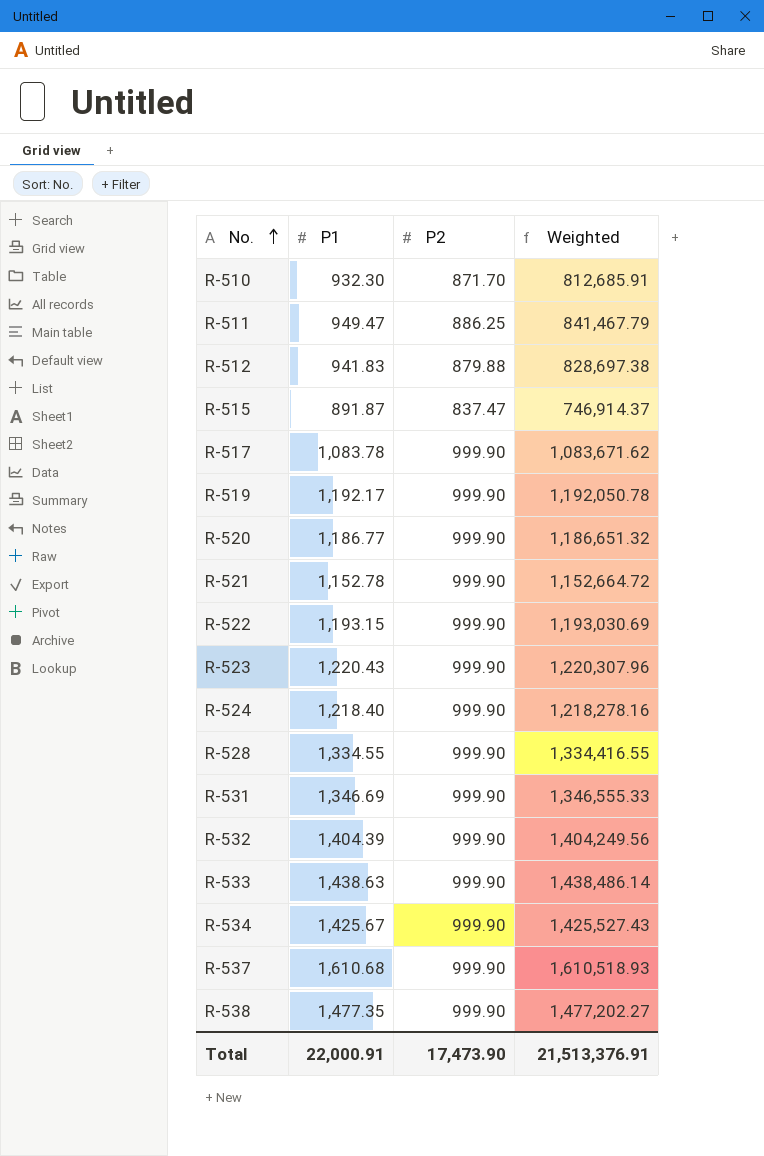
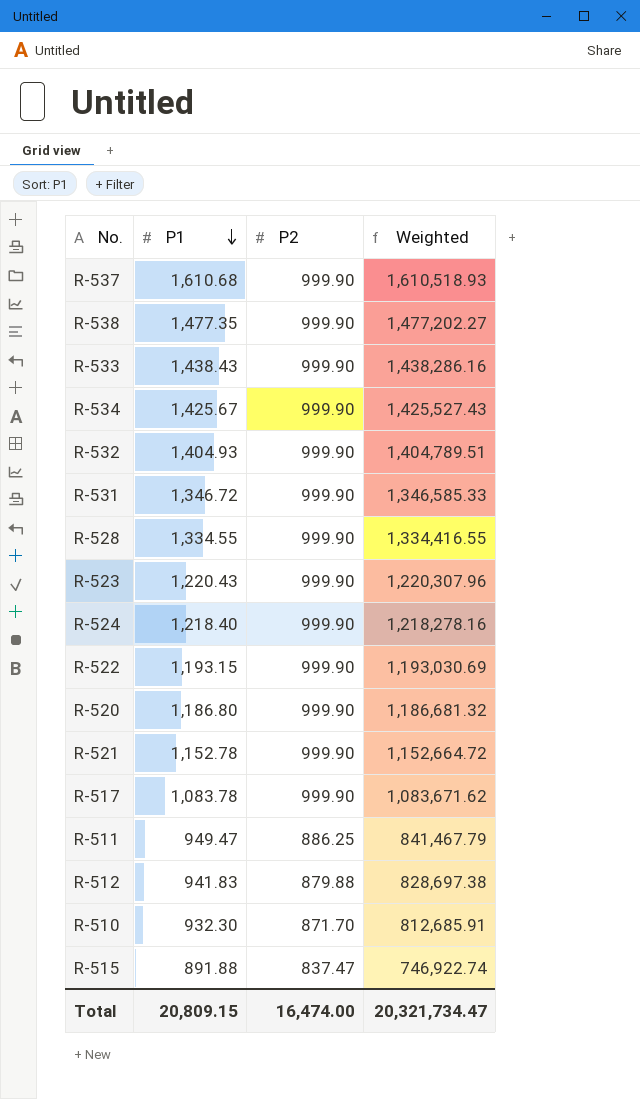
row order: No. ascending -> P1 descending
row R-519: 1,192.17 | 999.90 | 1,192,050.78 -> none
R-533 | P1: 1,438.63 -> 1,438.43
R-533 | Weighted: 1,438,486.14 -> 1,438,286.16
R-532 | P1: 1,404.39 -> 1,404.93
R-532 | Weighted: 1,404,249.56 -> 1,404,789.51
R-531 | P1: 1,346.69 -> 1,346.72
R-531 | Weighted: 1,346,555.33 -> 1,346,585.33
R-520 | P1: 1,186.77 -> 1,186.80
R-520 | Weighted: 1,186,651.32 -> 1,186,681.32
R-515 | P1: 891.87 -> 891.88
R-515 | Weighted: 746,914.37 -> 746,922.74
Total | P1: 22,000.91 -> 20,809.15
Total | P2: 17,473.90 -> 16,474.00
Total | Weighted: 21,513,376.91 -> 20,321,734.47

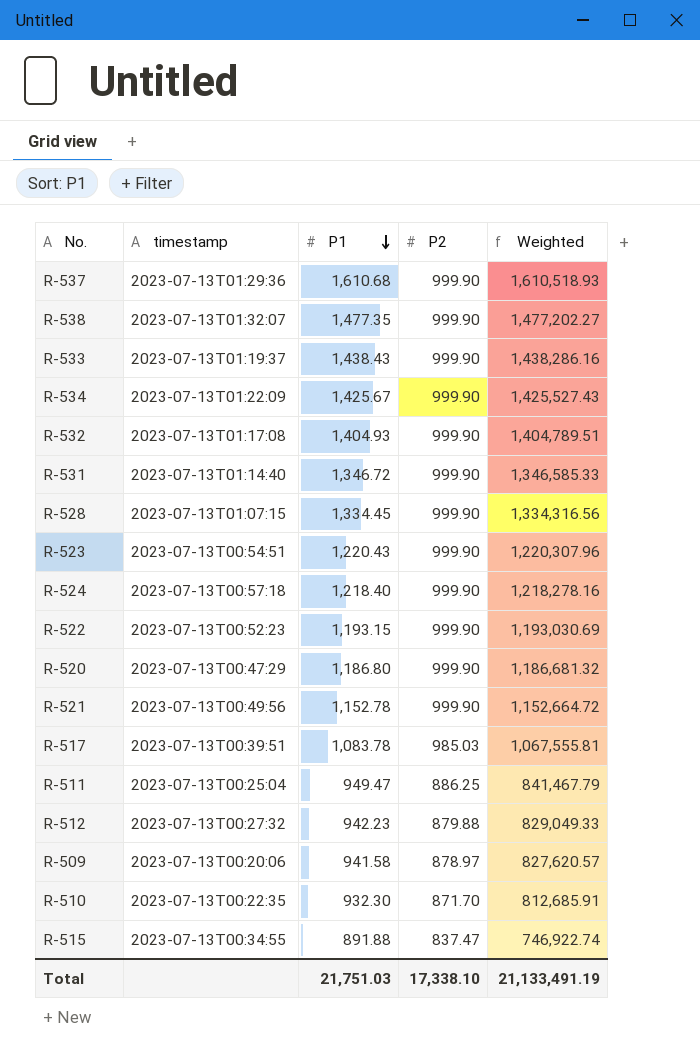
column timestamp | position: none -> 2
R-528 | P1: 1,334.55 -> 1,334.45
R-528 | Weighted: 1,334,416.55 -> 1,334,316.56
R-517 | P2: 999.90 -> 985.03
R-517 | Weighted: 1,083,671.62 -> 1,067,555.81
R-512 | P1: 941.83 -> 942.23
R-512 | Weighted: 828,697.38 -> 829,049.33
row R-509: none -> 2023-07-13T00:20:06 | 941.58 | 878.97 | 827,620.57
Total | P1: 20,809.15 -> 21,751.03
Total | P2: 16,474.00 -> 17,338.10
Total | Weighted: 20,321,734.47 -> 21,133,491.19

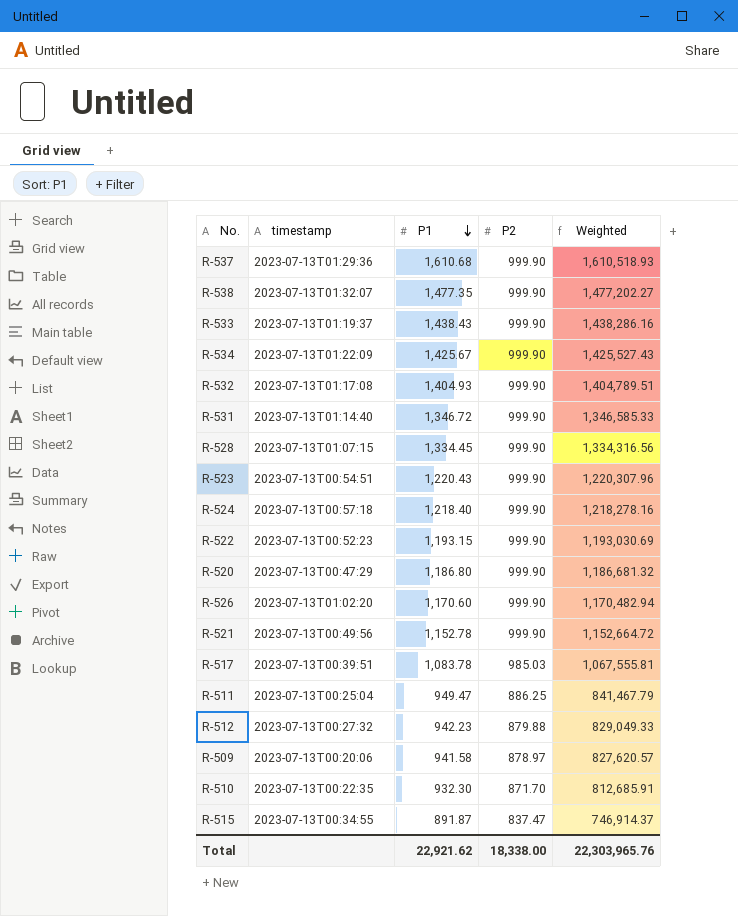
row R-526: none -> 2023-07-13T01:02:20 | 1,170.60 | 999.90 | 1,170,482.94
R-515 | P1: 891.88 -> 891.87
R-515 | Weighted: 746,922.74 -> 746,914.37
Total | P1: 21,751.03 -> 22,921.62
Total | P2: 17,338.10 -> 18,338.00
Total | Weighted: 21,133,491.19 -> 22,303,965.76

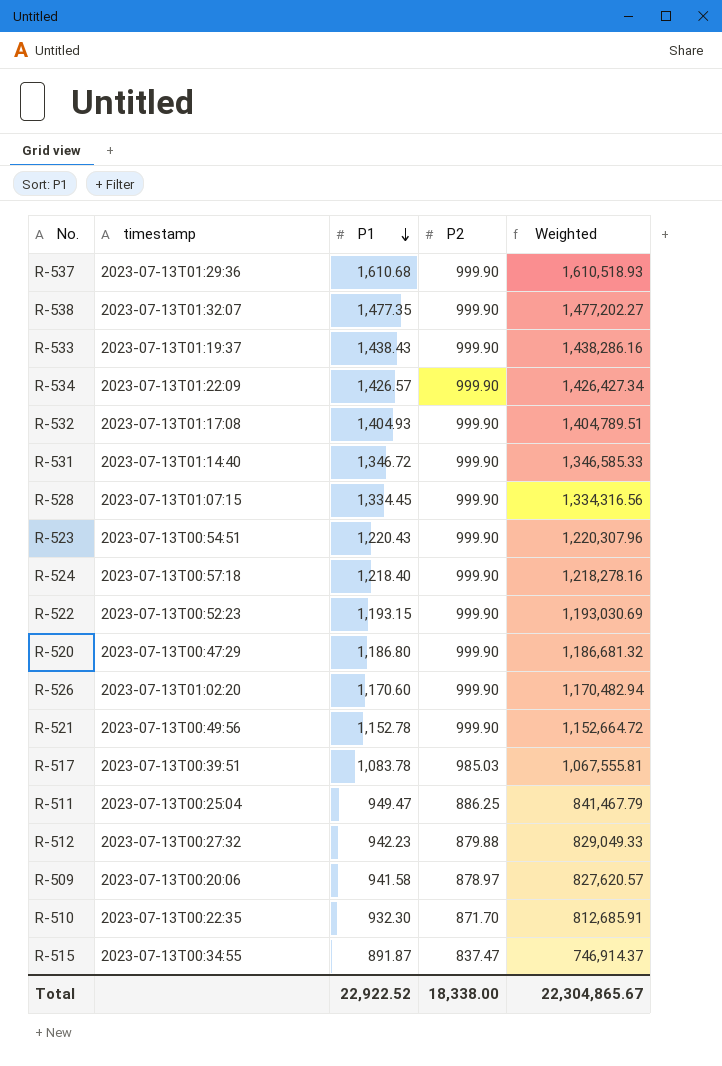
R-534 | P1: 1,425.67 -> 1,426.57
R-534 | Weighted: 1,425,527.43 -> 1,426,427.34
Total | P1: 22,921.62 -> 22,922.52
Total | Weighted: 22,303,965.76 -> 22,304,865.67

